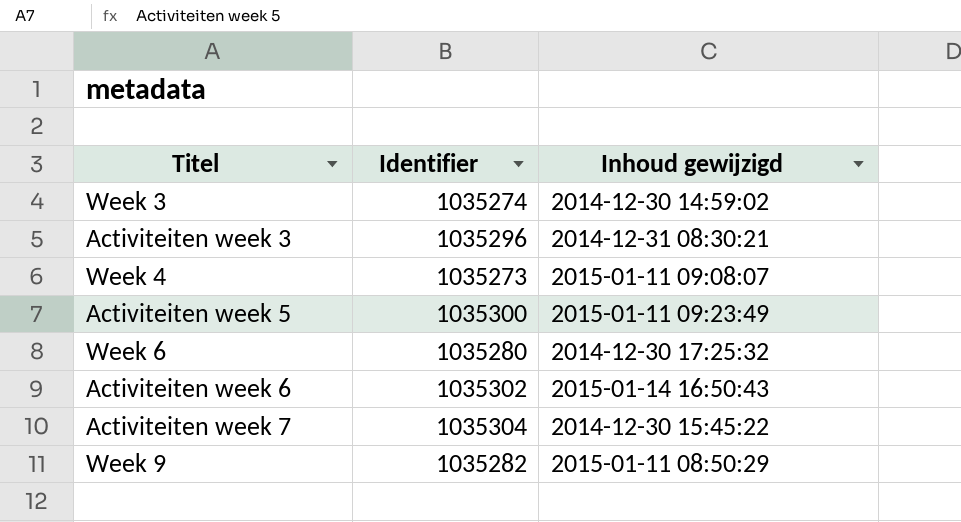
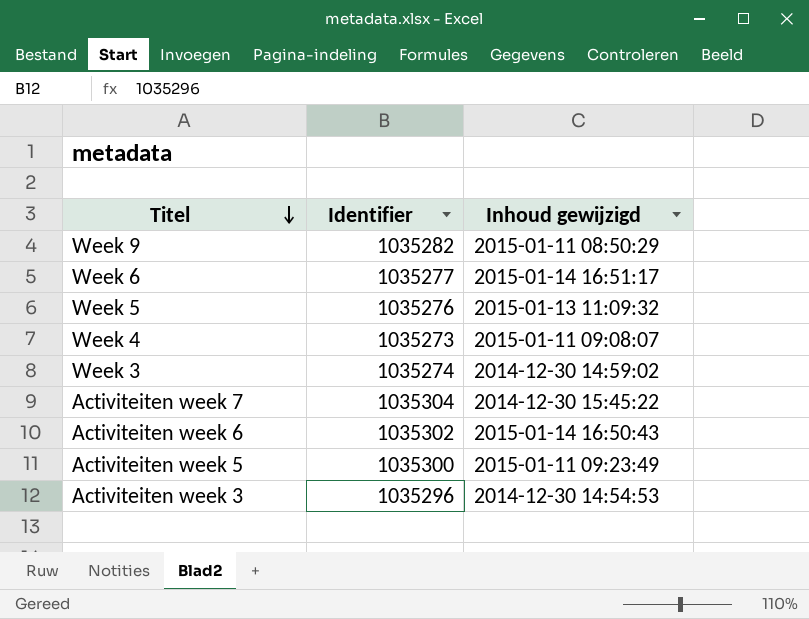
row order: none -> Titel descending
Week 6 | Identifier: 1035280 -> 1035277
Week 6 | Inhoud gewijzigd: 2014-12-30 17:25:32 -> 2015-01-14 16:51:17
row Week 5: none -> 1035276 | 2015-01-13 11:09:32
Activiteiten week 3 | Inhoud gewijzigd: 2014-12-31 08:30:21 -> 2014-12-30 14:54:53

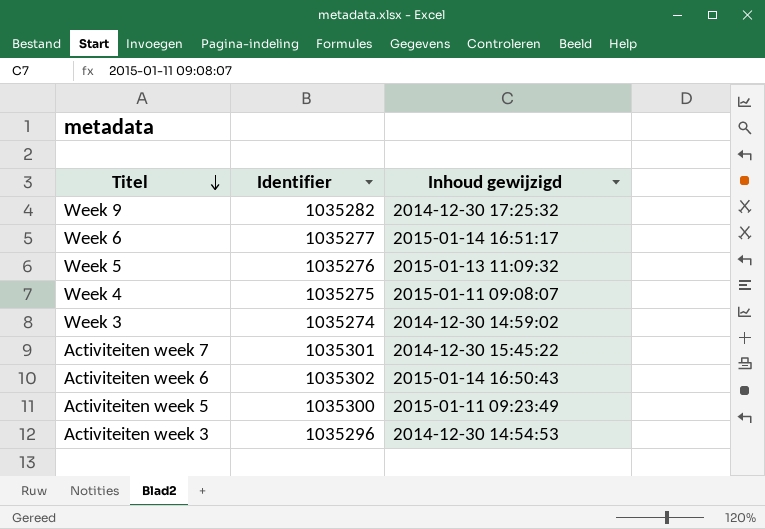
Week 9 | Inhoud gewijzigd: 2015-01-11 08:50:29 -> 2014-12-30 17:25:32
Week 4 | Identifier: 1035273 -> 1035275
Activiteiten week 7 | Identifier: 1035304 -> 1035301

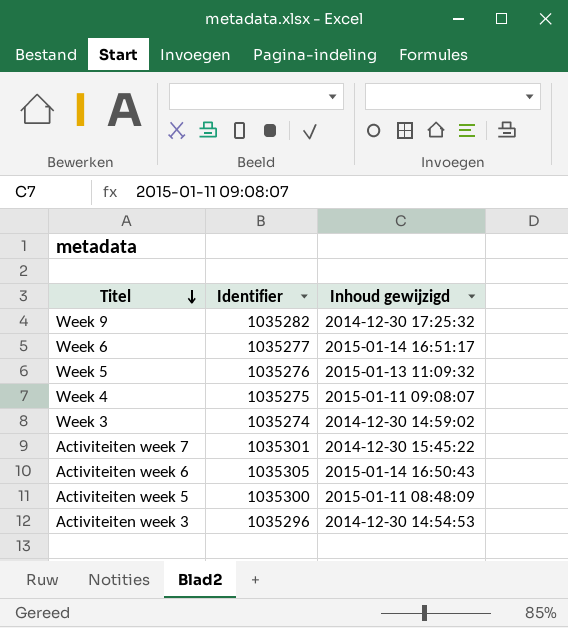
Activiteiten week 6 | Identifier: 1035302 -> 1035305
Activiteiten week 5 | Inhoud gewijzigd: 2015-01-11 09:23:49 -> 2015-01-11 08:48:09

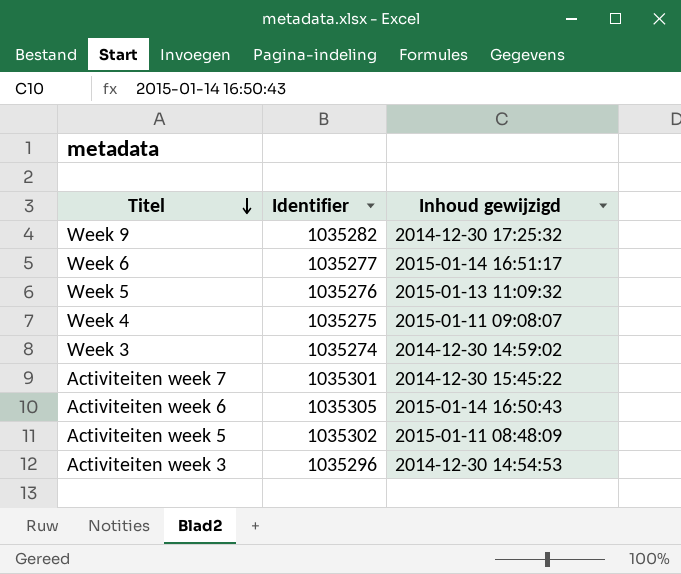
Activiteiten week 5 | Identifier: 1035300 -> 1035302

